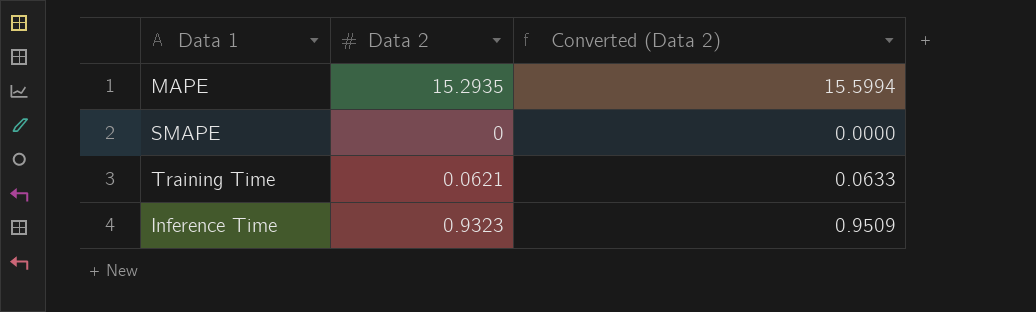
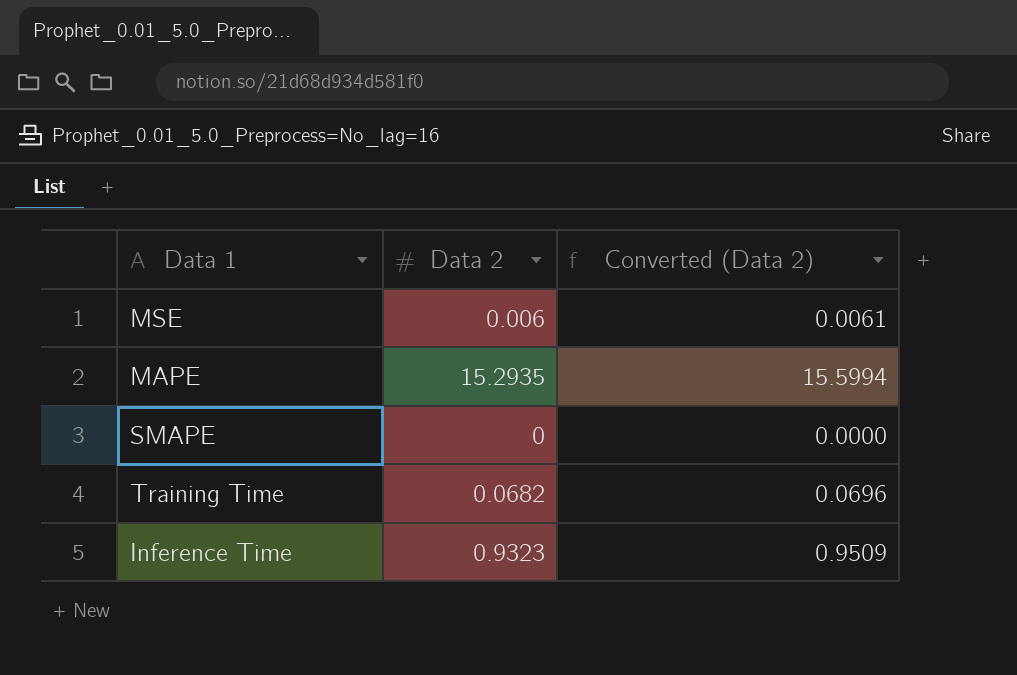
row MSE: none -> 0.006 | 0.0061
Training Time | Data 2: 0.0621 -> 0.0682
Training Time | Converted (Data 2): 0.0633 -> 0.0696

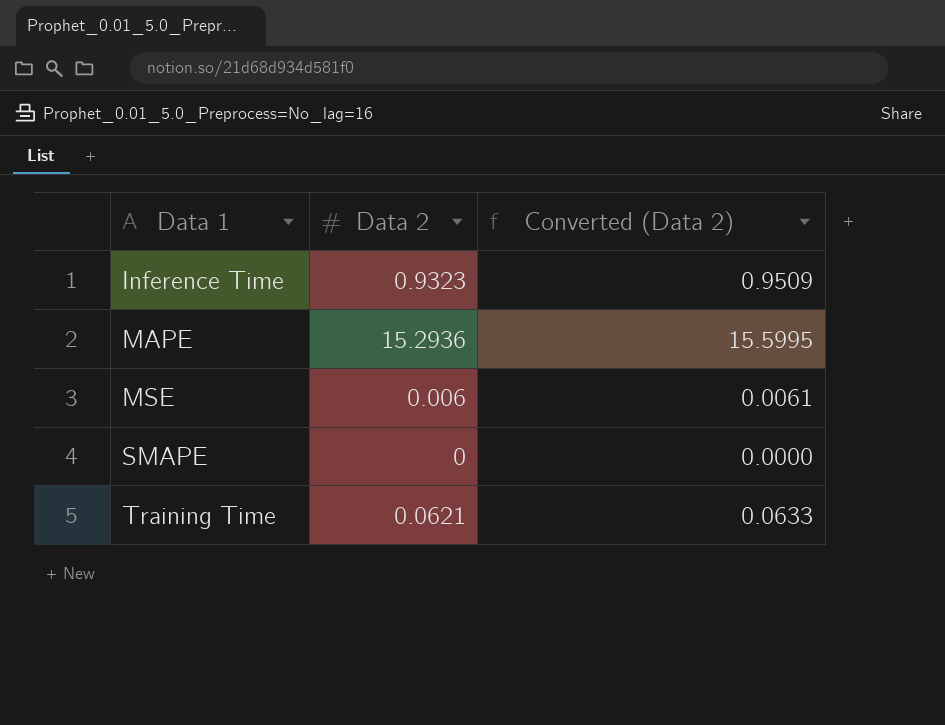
row order: none -> Data 1 ascending
MAPE | Data 2: 15.2935 -> 15.2936
MAPE | Converted (Data 2): 15.5994 -> 15.5995
Training Time | Data 2: 0.0682 -> 0.0621
Training Time | Converted (Data 2): 0.0696 -> 0.0633

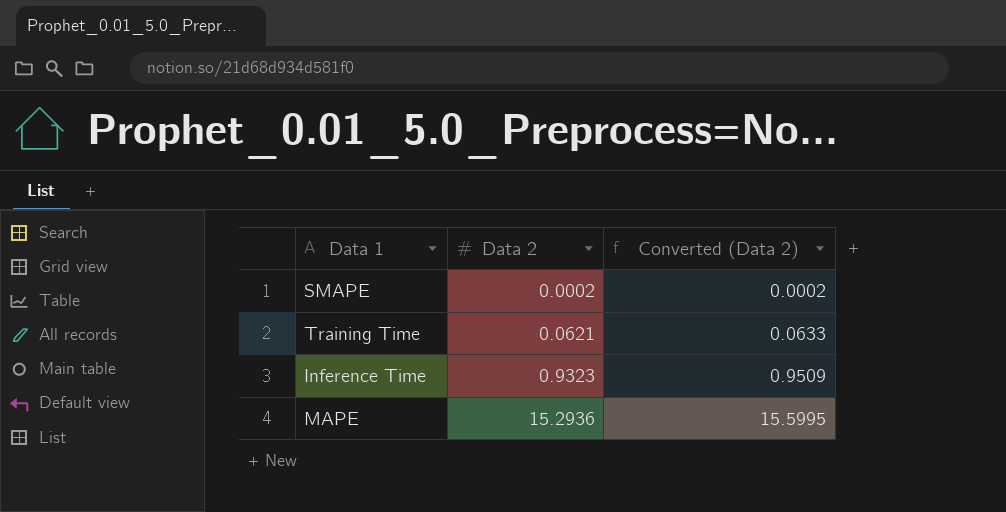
row order: Data 1 ascending -> Data 2 ascending
row MSE: 0.006 | 0.0061 -> none
SMAPE | Data 2: 0 -> 0.0002
SMAPE | Converted (Data 2): 0.0000 -> 0.0002

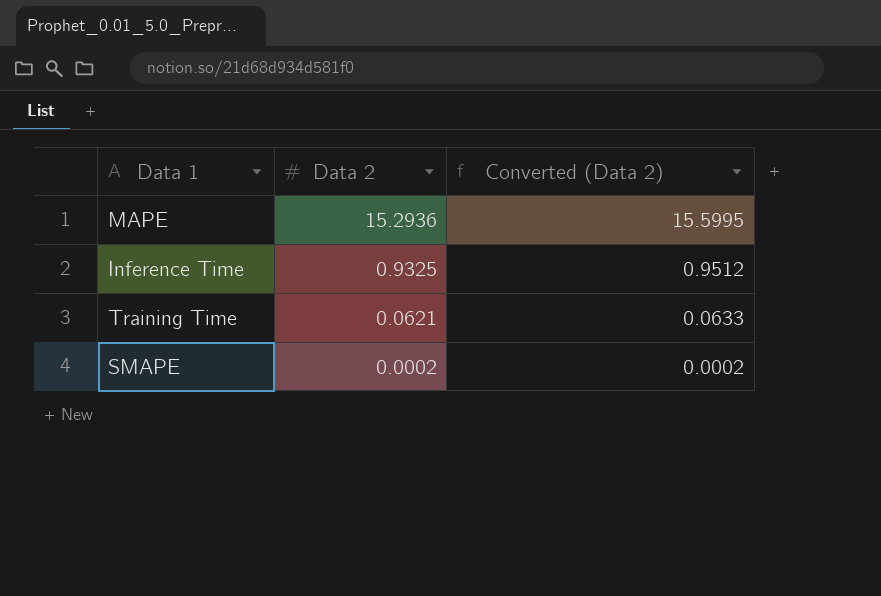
row order: Data 2 ascending -> Data 2 descending
Inference Time | Data 2: 0.9323 -> 0.9325
Inference Time | Converted (Data 2): 0.9509 -> 0.9512

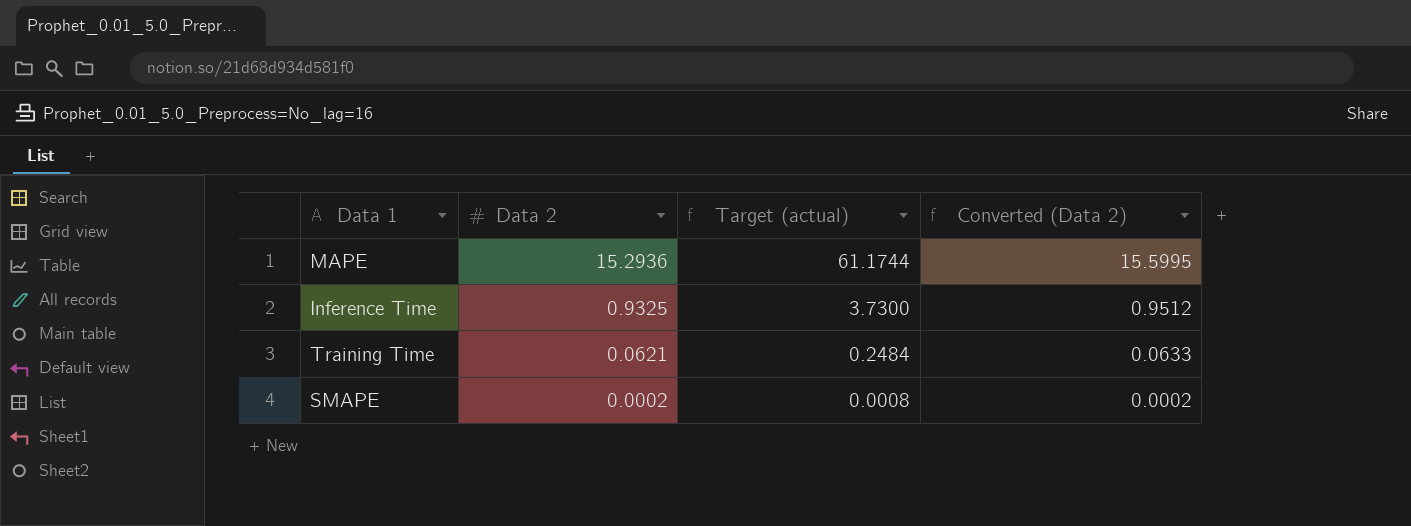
column Target (actual) | formula: none -> [Data 2] * 4

